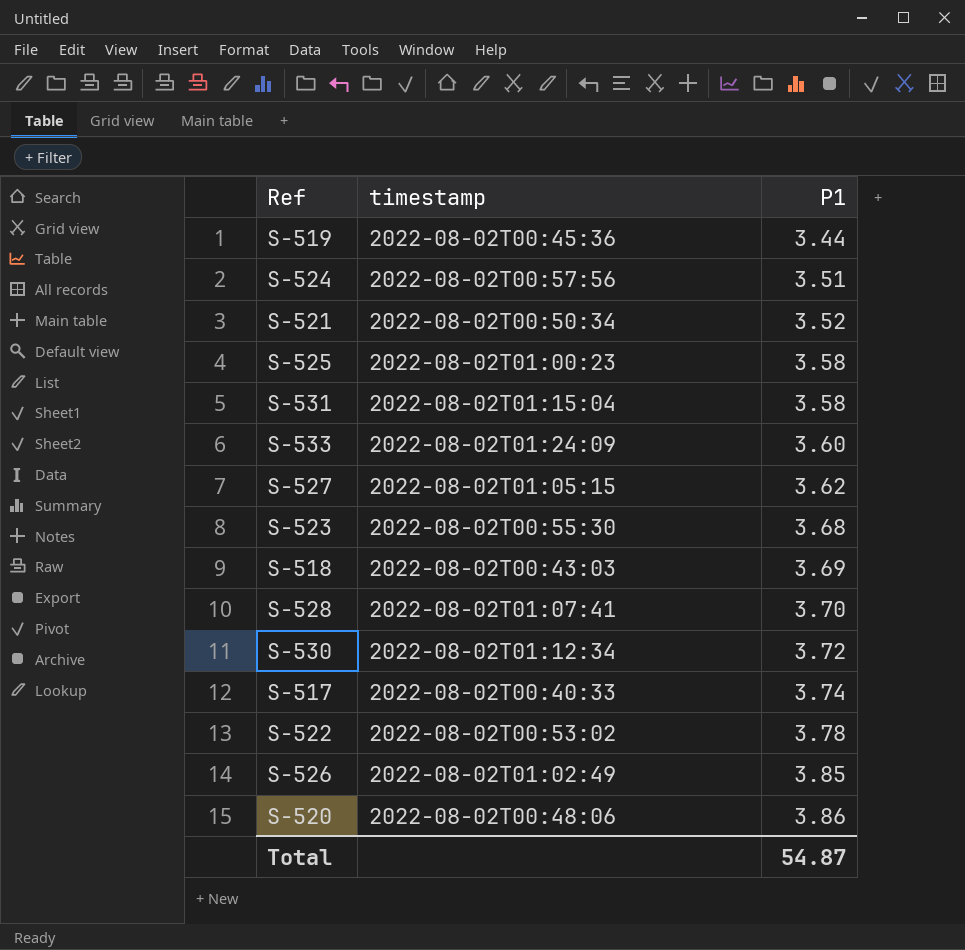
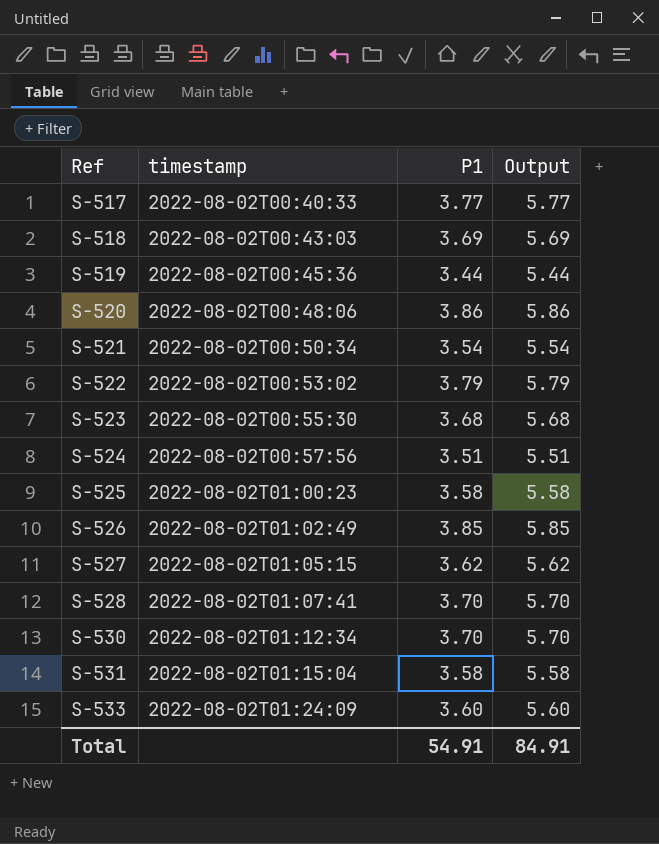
row order: P1 ascending -> Ref ascending
column Output | formula: none -> [P1] + 2
S-517 | P1: 3.74 -> 3.77
S-521 | P1: 3.52 -> 3.54
S-522 | P1: 3.78 -> 3.79
S-530 | P1: 3.72 -> 3.70
Total | P1: 54.87 -> 54.91

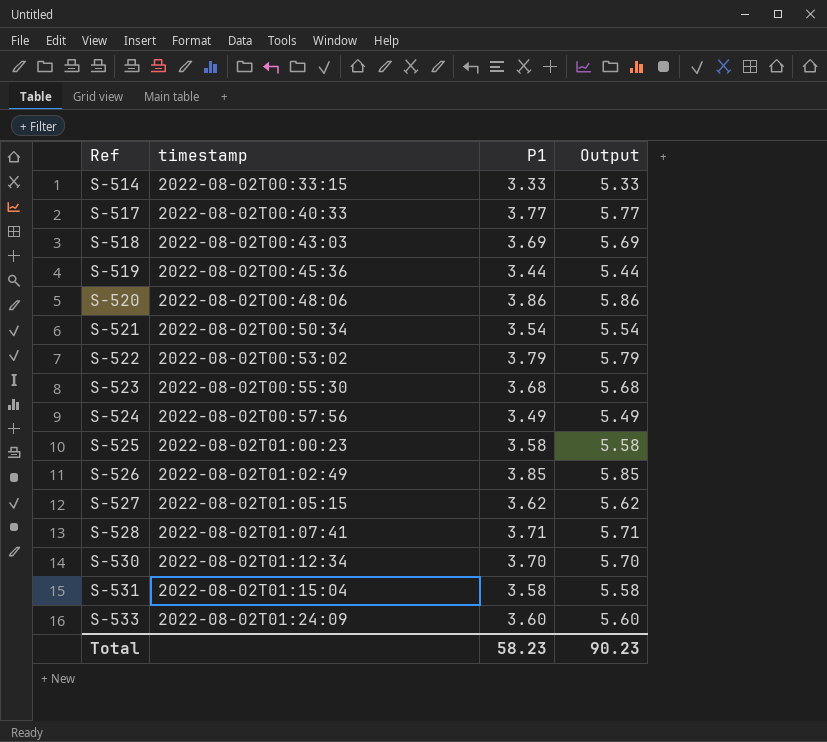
row S-514: none -> 2022-08-02T00:33:15 | 3.33 | 5.33
S-524 | P1: 3.51 -> 3.49
S-524 | Output: 5.51 -> 5.49
S-528 | P1: 3.70 -> 3.71
S-528 | Output: 5.70 -> 5.71
Total | P1: 54.91 -> 58.23
Total | Output: 84.91 -> 90.23

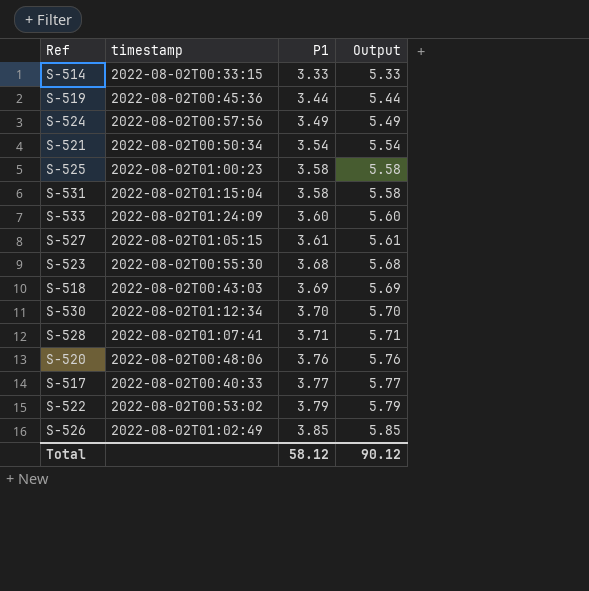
row order: Ref ascending -> P1 ascending
S-527 | P1: 3.62 -> 3.61
S-527 | Output: 5.62 -> 5.61
S-520 | P1: 3.86 -> 3.76
S-520 | Output: 5.86 -> 5.76
Total | P1: 58.23 -> 58.12
Total | Output: 90.23 -> 90.12

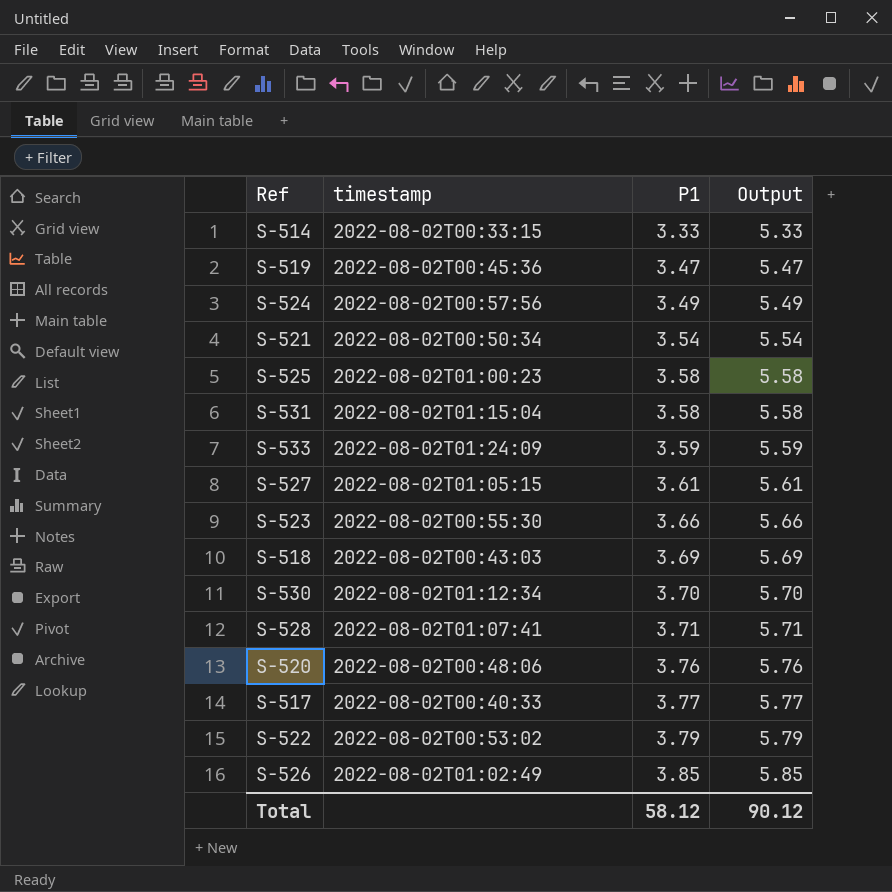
S-519 | P1: 3.44 -> 3.47
S-519 | Output: 5.44 -> 5.47
S-533 | P1: 3.60 -> 3.59
S-533 | Output: 5.60 -> 5.59
S-523 | P1: 3.68 -> 3.66
S-523 | Output: 5.68 -> 5.66

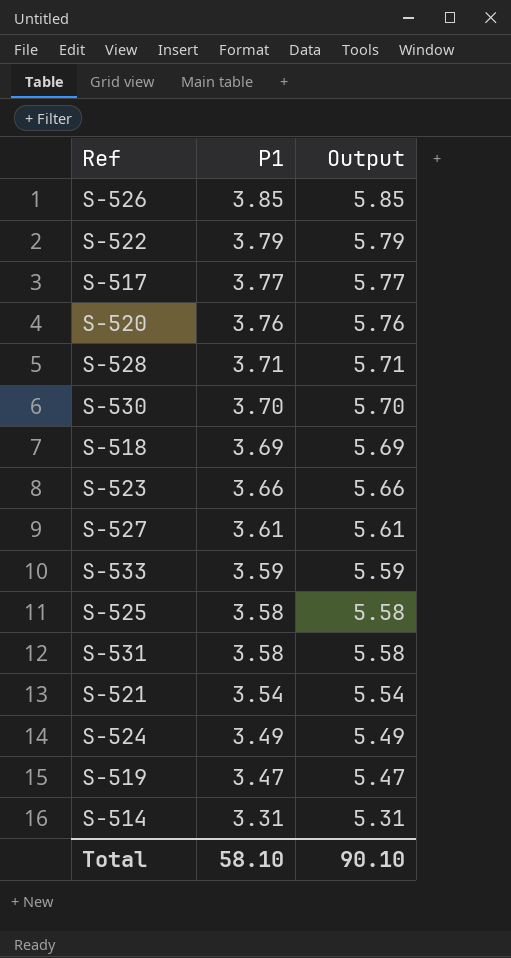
row order: P1 ascending -> P1 descending
column timestamp | position: 2 -> none
S-514 | P1: 3.33 -> 3.31
S-514 | Output: 5.33 -> 5.31
Total | P1: 58.12 -> 58.10
Total | Output: 90.12 -> 90.10

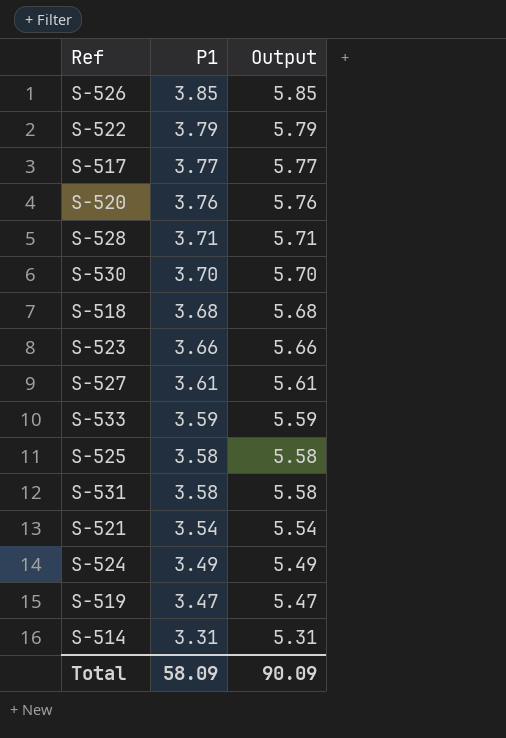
S-518 | P1: 3.69 -> 3.68
S-518 | Output: 5.69 -> 5.68
Total | P1: 58.10 -> 58.09
Total | Output: 90.10 -> 90.09

